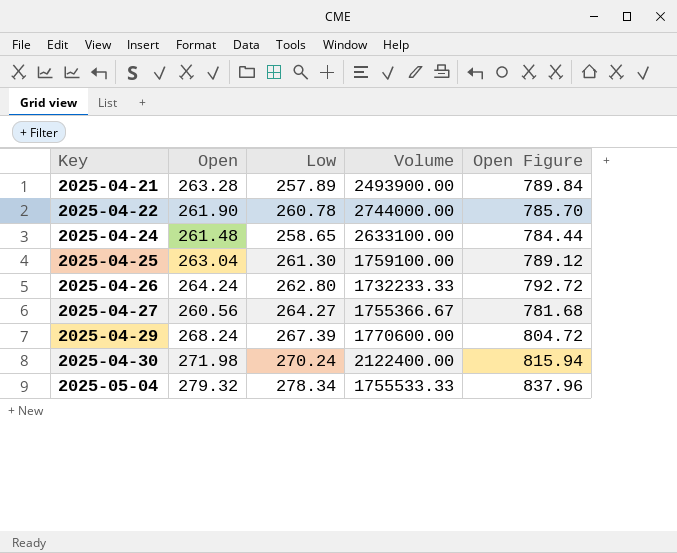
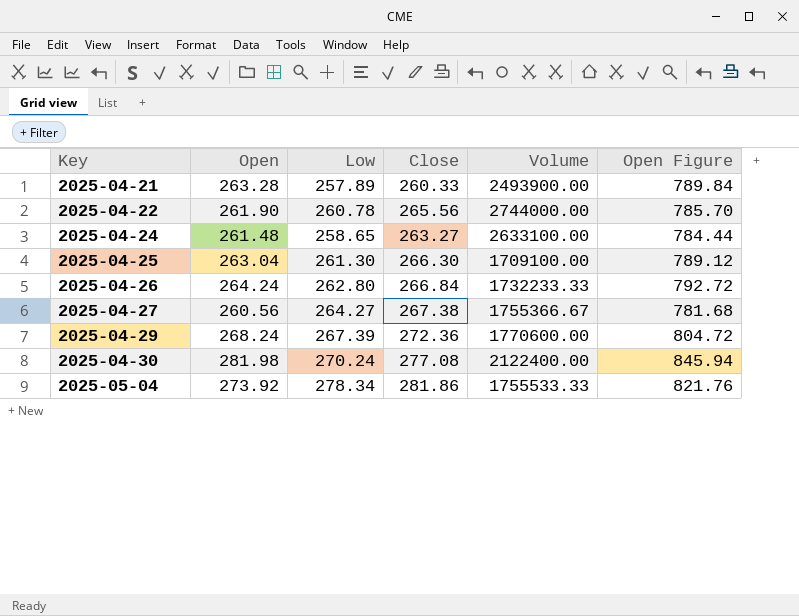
column Close | position: none -> 4
2025-04-25 | Volume: 1759100.00 -> 1709100.00
2025-04-30 | Open: 271.98 -> 281.98
2025-04-30 | Open Figure: 815.94 -> 845.94
2025-05-04 | Open: 279.32 -> 273.92
2025-05-04 | Open Figure: 837.96 -> 821.76

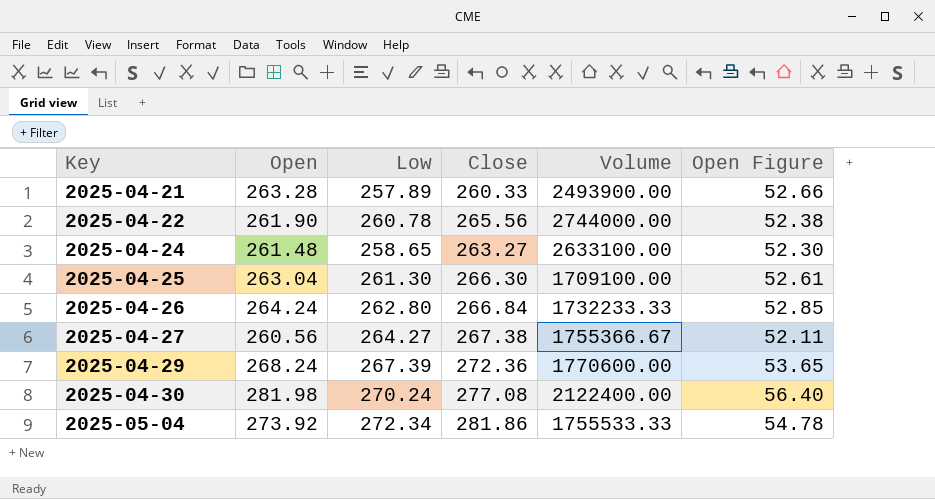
column Open Figure | formula: [Open] * 3 -> [Open] * 0.2
2025-05-04 | Low: 278.34 -> 272.34

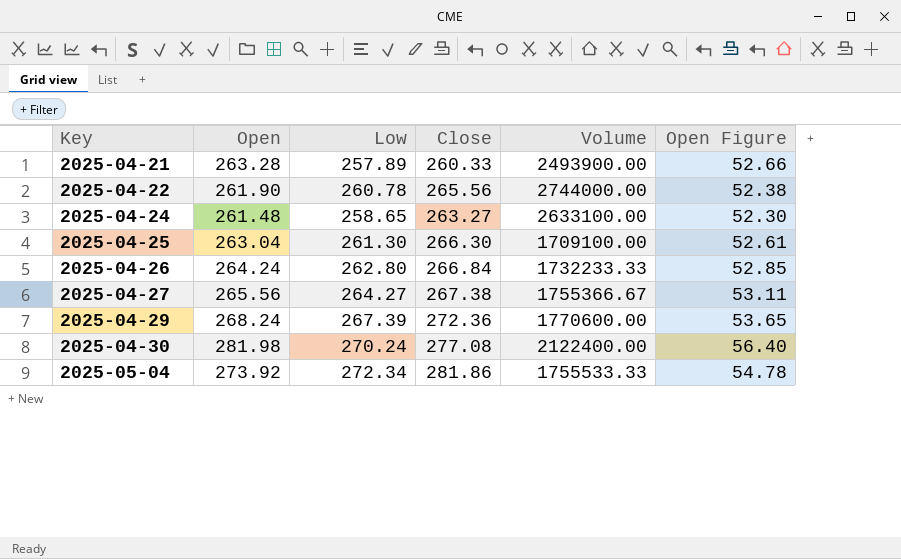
2025-04-27 | Open: 260.56 -> 265.56
2025-04-27 | Open Figure: 52.11 -> 53.11

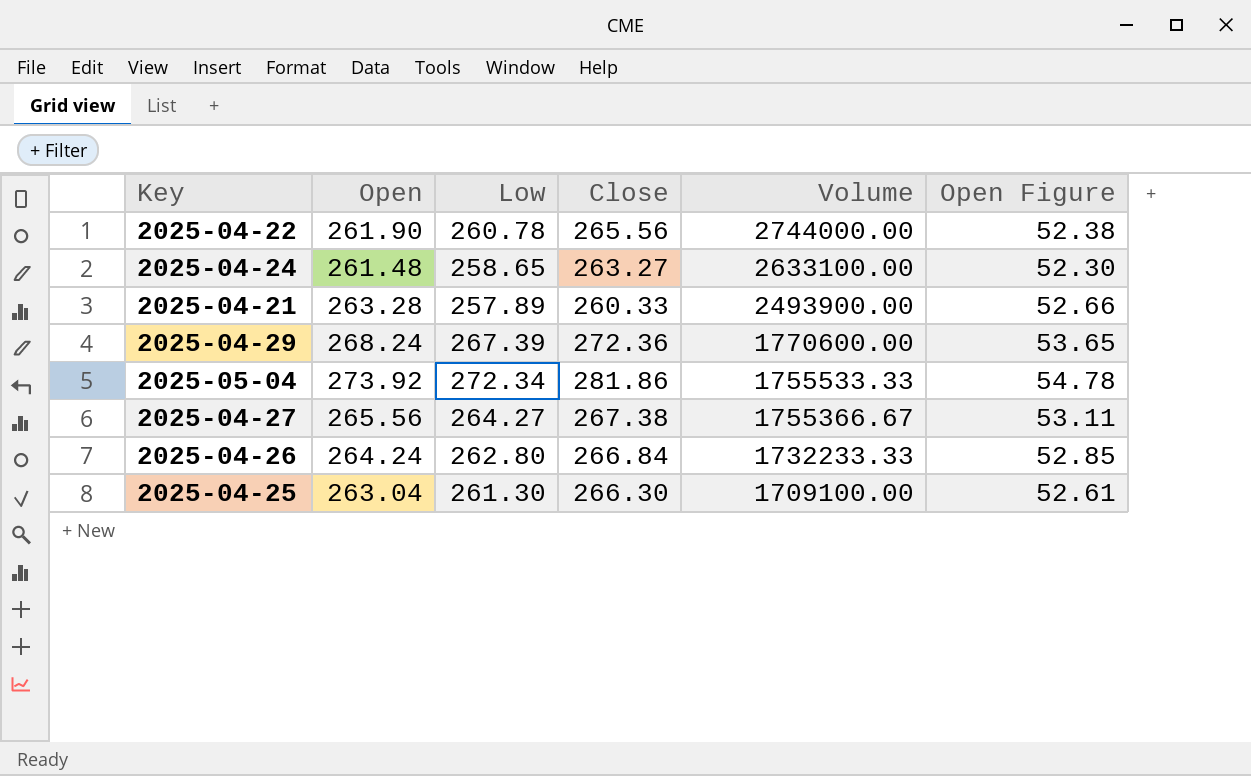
row order: Key ascending -> Volume descending
row 2025-04-30: 281.98 | 270.24 | 277.08 | 2122400.00 | 56.40 -> none

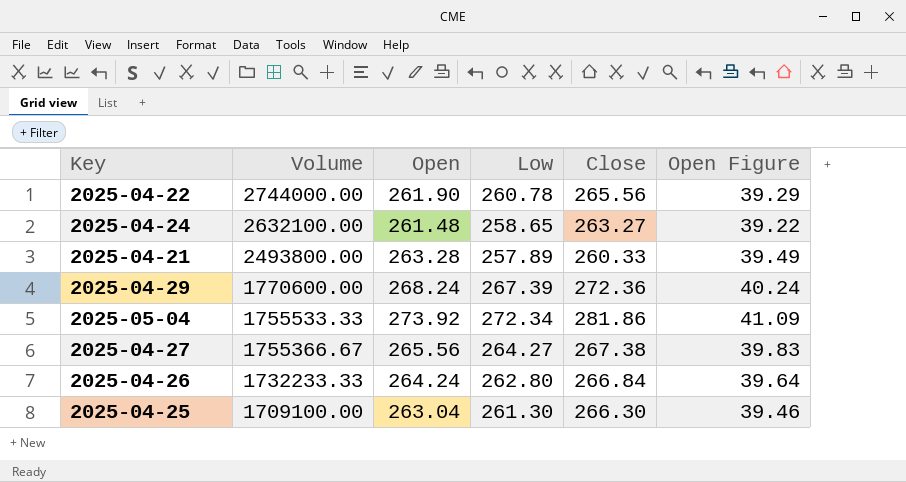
column Volume | position: 5 -> 2
column Open Figure | formula: [Open] * 0.2 -> [Open] * 0.15
2025-04-24 | Volume: 2633100.00 -> 2632100.00
2025-04-21 | Volume: 2493900.00 -> 2493800.00

